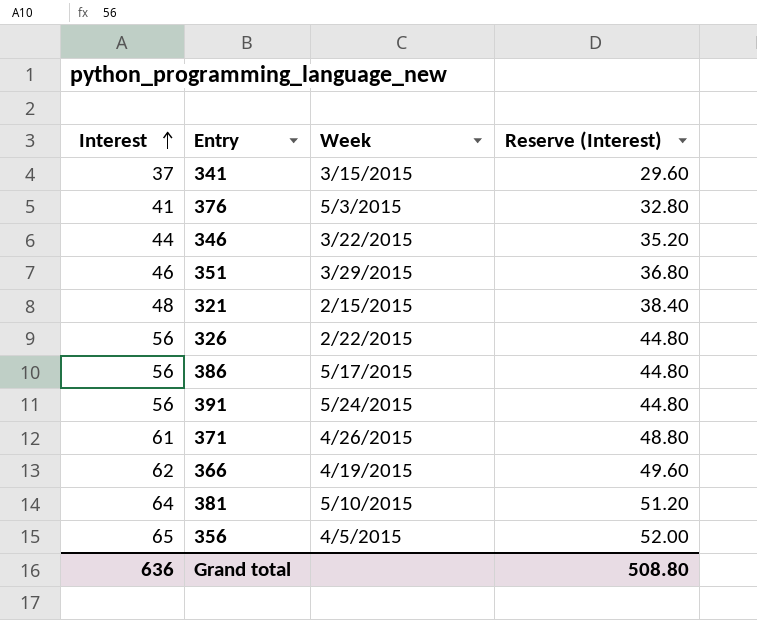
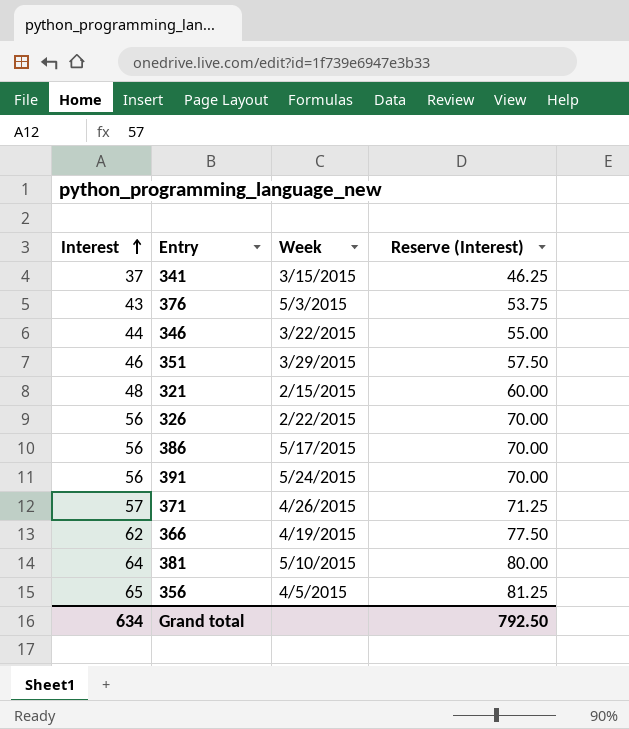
column Reserve (Interest) | formula: [Interest] * 0.8 -> [Interest] * 1.25
376 | Interest: 41 -> 43
371 | Interest: 61 -> 57
Grand total | Interest: 636 -> 634
Grand total | Reserve (Interest): 508.80 -> 792.50

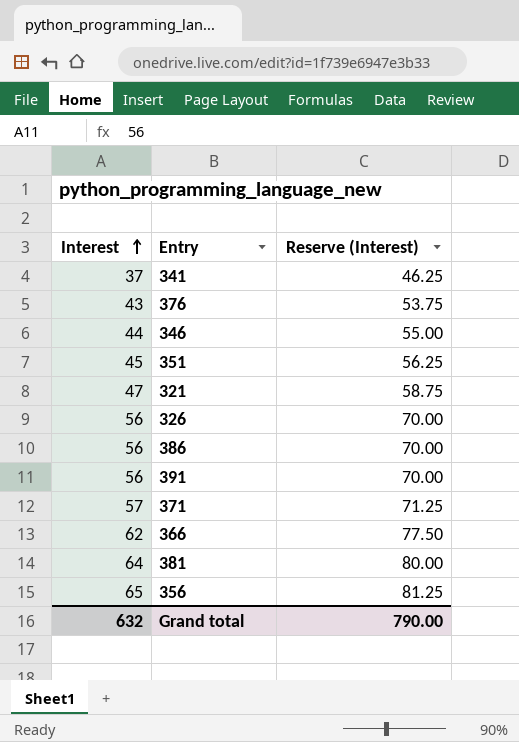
column Week | position: 3 -> none
351 | Interest: 46 -> 45
351 | Reserve (Interest): 57.50 -> 56.25
321 | Interest: 48 -> 47
321 | Reserve (Interest): 60.00 -> 58.75
Grand total | Interest: 634 -> 632
Grand total | Reserve (Interest): 792.50 -> 790.00

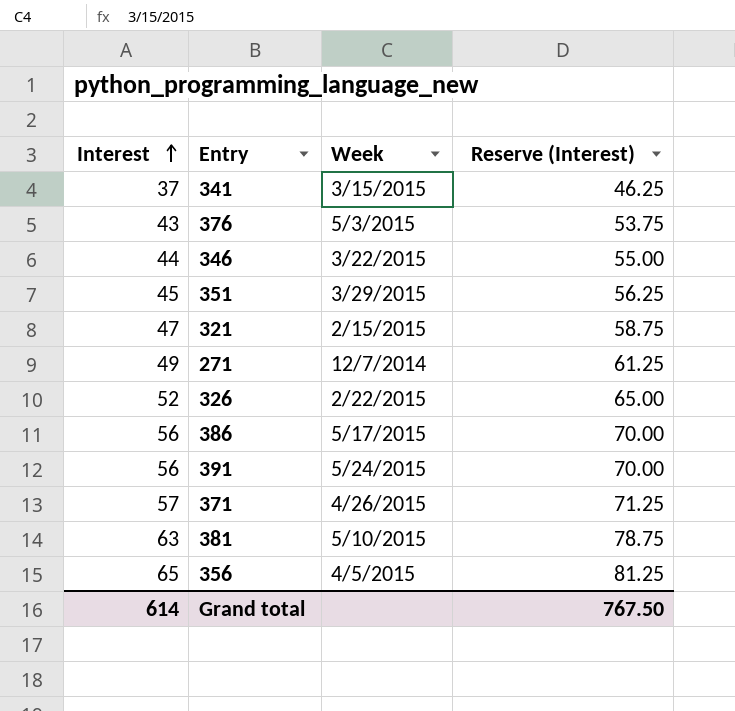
column Week | position: none -> 3
row 366: 62 | 77.50 -> none
row 271: none -> 49 | 12/7/2014 | 61.25
326 | Interest: 56 -> 52
326 | Reserve (Interest): 70.00 -> 65.00
381 | Interest: 64 -> 63
381 | Reserve (Interest): 80.00 -> 78.75
Grand total | Interest: 632 -> 614
Grand total | Reserve (Interest): 790.00 -> 767.50

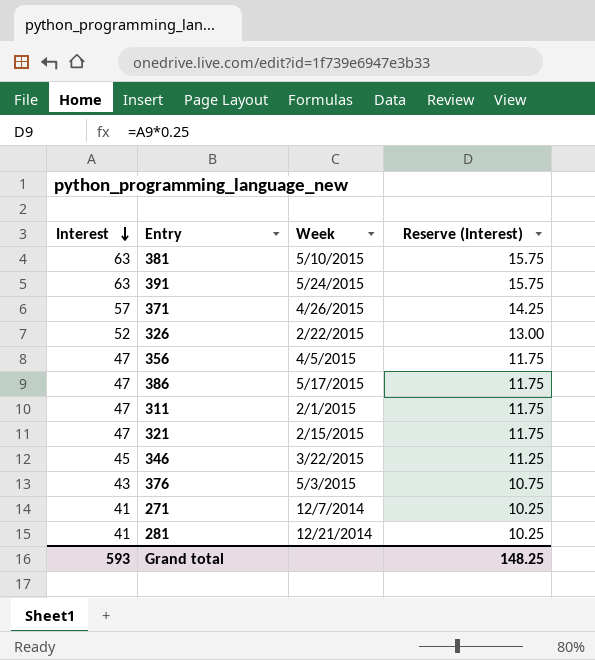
row order: Interest ascending -> Interest descending
column Reserve (Interest) | formula: [Interest] * 1.25 -> [Interest] * 0.25
row 341: 37 | 3/15/2015 | 46.25 -> none
row 351: 45 | 3/29/2015 | 56.25 -> none
391 | Interest: 56 -> 63
356 | Interest: 65 -> 47
386 | Interest: 56 -> 47
row 311: none -> 47 | 2/1/2015 | 11.75
346 | Interest: 44 -> 45
271 | Interest: 49 -> 41
row 281: none -> 41 | 12/21/2014 | 10.25
Grand total | Interest: 614 -> 593
Grand total | Reserve (Interest): 767.50 -> 148.25

